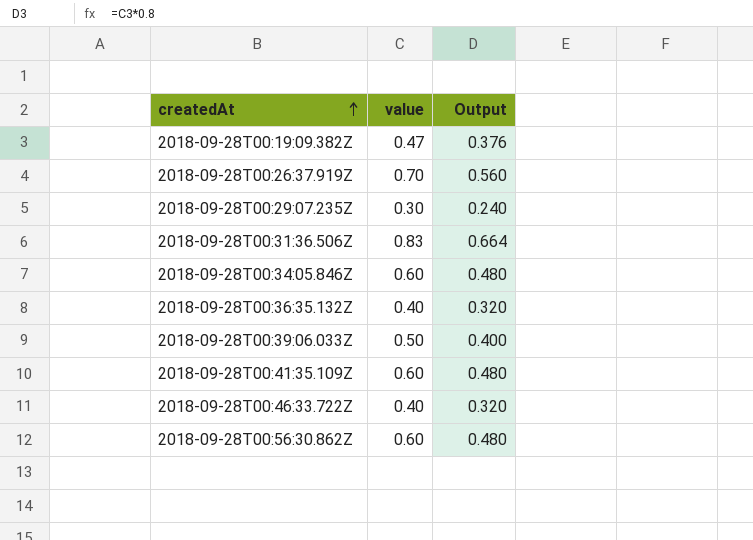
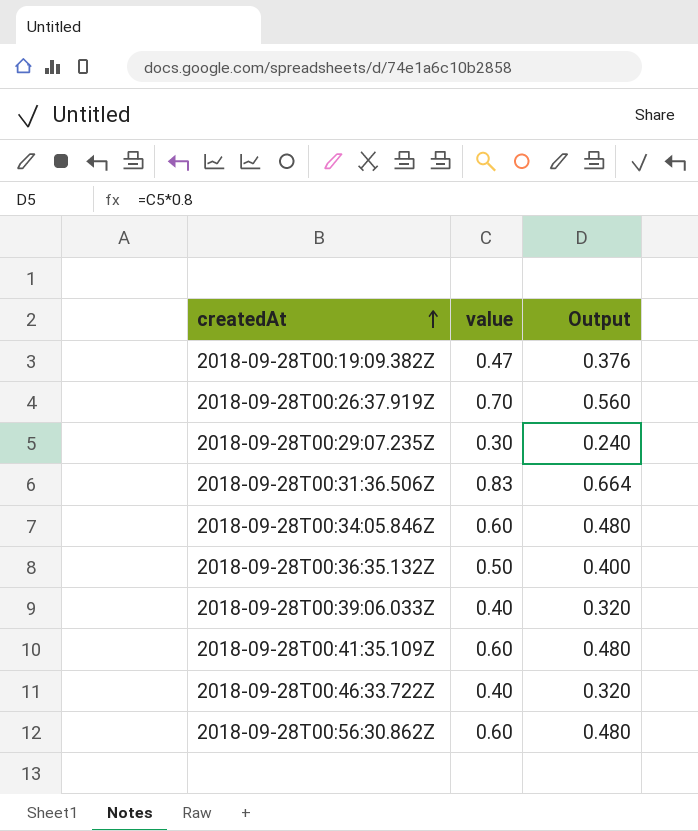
2018-09-28T00:36:35.132Z | value: 0.40 -> 0.50
2018-09-28T00:36:35.132Z | Output: 0.320 -> 0.400
2018-09-28T00:39:06.033Z | value: 0.50 -> 0.40
2018-09-28T00:39:06.033Z | Output: 0.400 -> 0.320

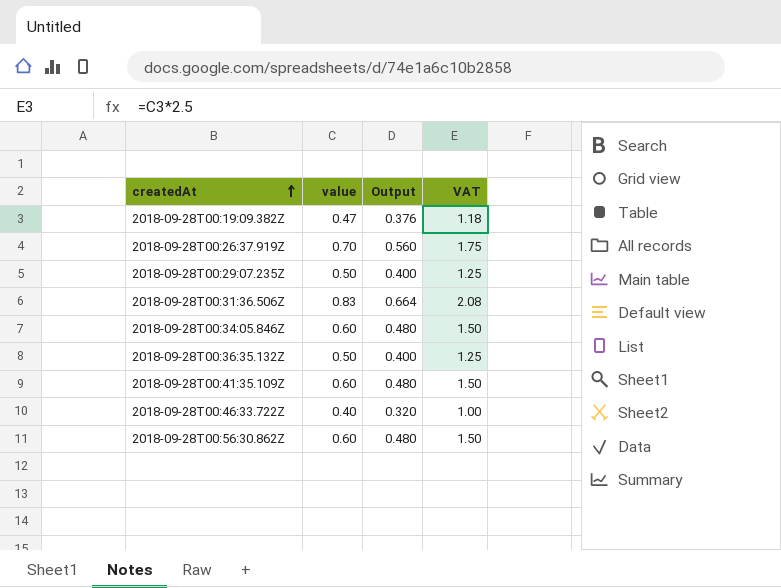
column VAT | formula: none -> [value] * 2.5
row 2018-09-28T00:39:06.033Z: 0.40 | 0.320 -> none
2018-09-28T00:29:07.235Z | value: 0.30 -> 0.50
2018-09-28T00:29:07.235Z | Output: 0.240 -> 0.400

